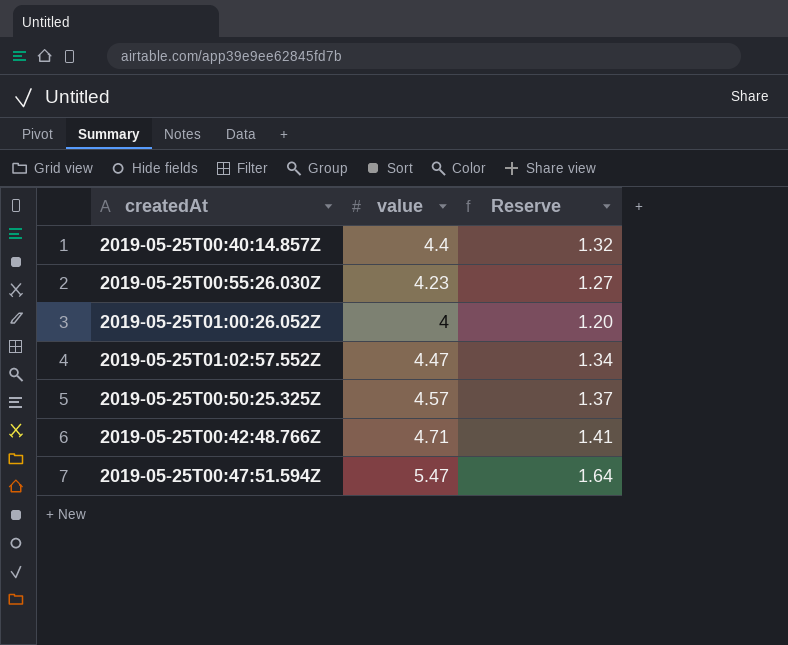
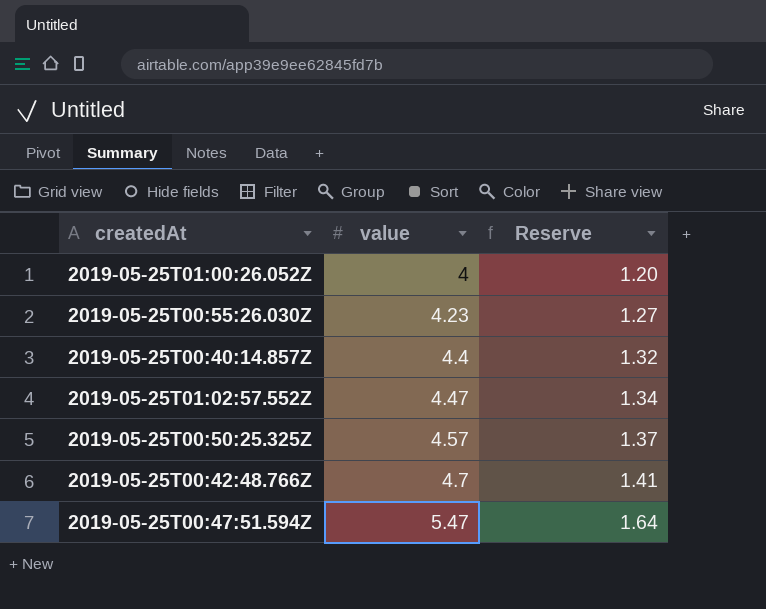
row order: none -> value ascending
2019-05-25T00:42:48.766Z | value: 4.71 -> 4.7

